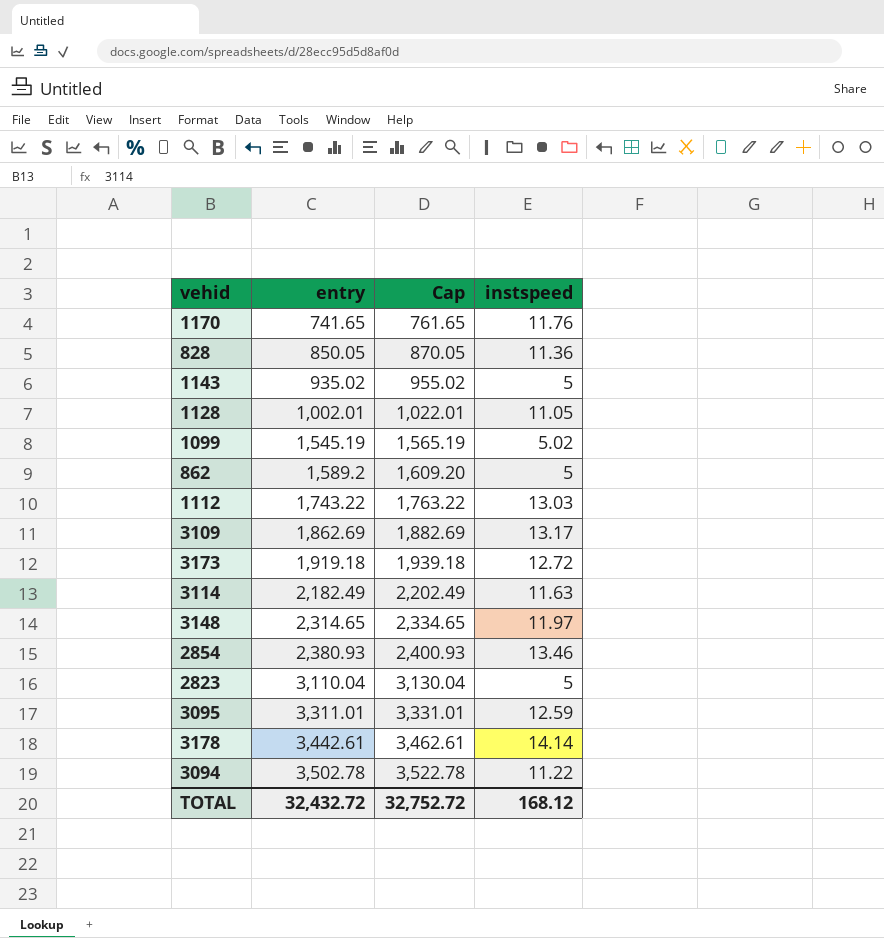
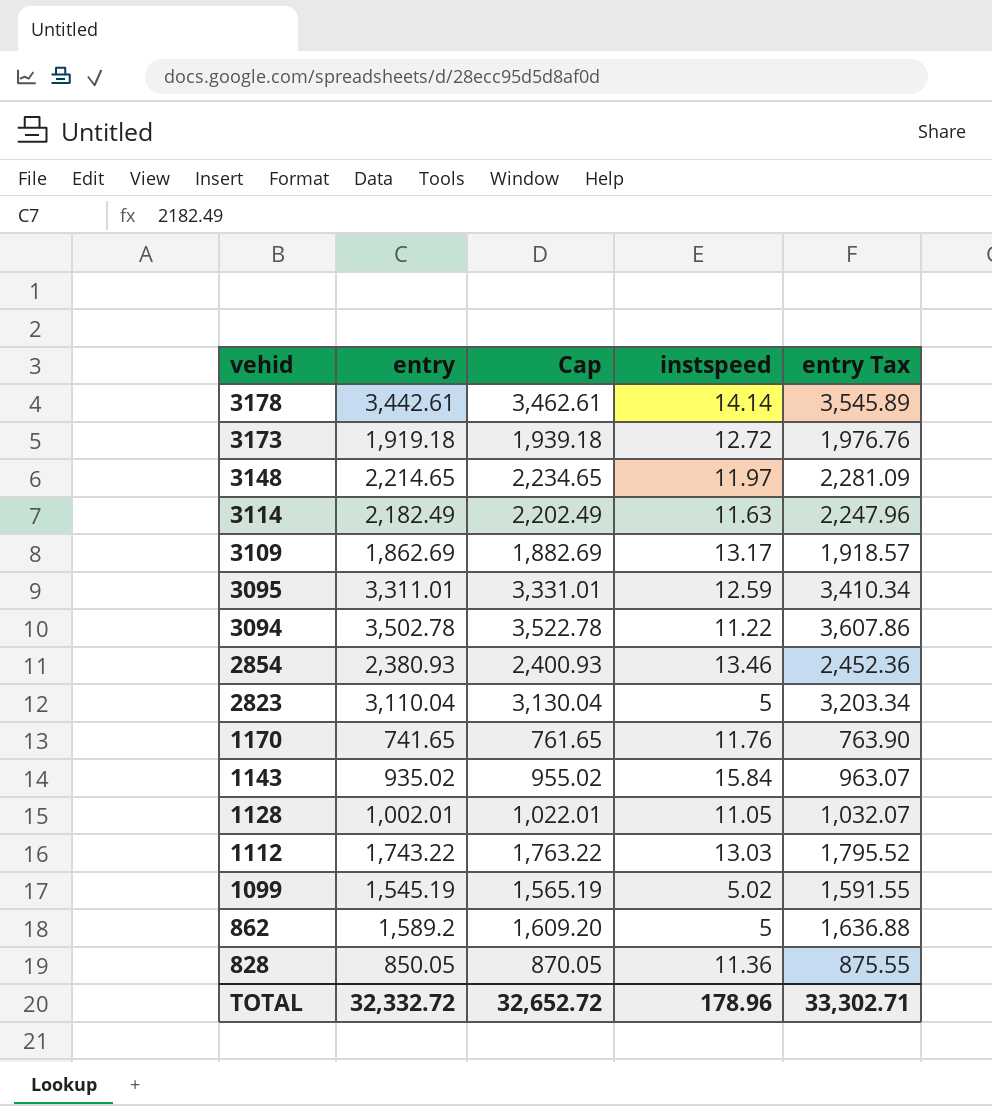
row order: entry ascending -> vehid descending
column entry Tax | formula: none -> [entry] * 1.03
3148 | entry: 2,314.65 -> 2,214.65
3148 | Cap: 2,334.65 -> 2,234.65
1143 | instspeed: 5 -> 15.84
TOTAL | entry: 32,432.72 -> 32,332.72
TOTAL | Cap: 32,752.72 -> 32,652.72
TOTAL | instspeed: 168.12 -> 178.96

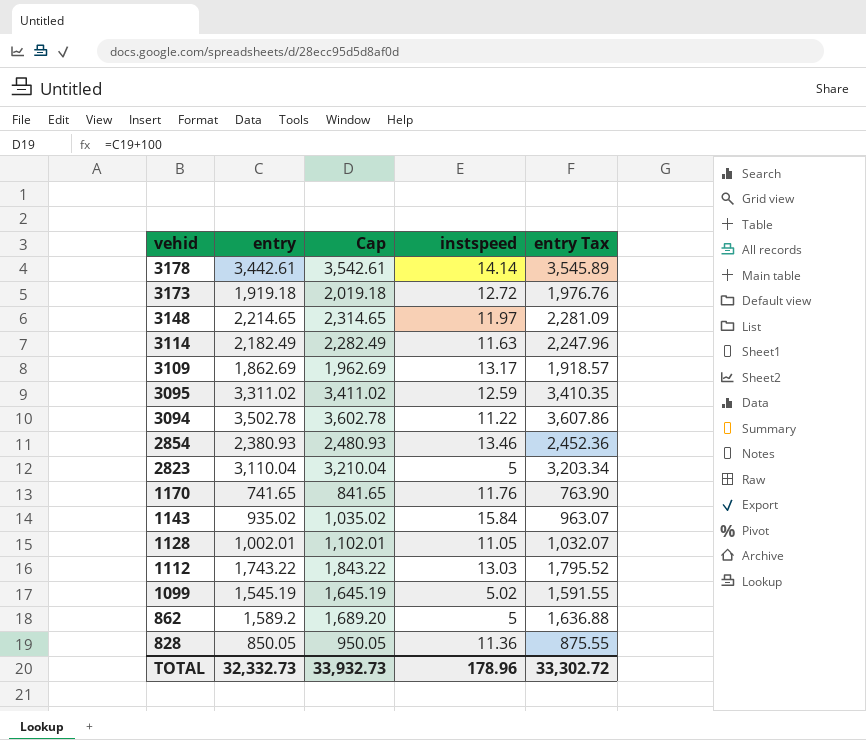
column Cap | formula: [entry] + 20 -> [entry] + 100
3095 | entry: 3,311.01 -> 3,311.02
3095 | entry Tax: 3,410.34 -> 3,410.35
TOTAL | entry: 32,332.72 -> 32,332.73
TOTAL | Cap: 32,652.72 -> 33,932.73
TOTAL | entry Tax: 33,302.71 -> 33,302.72

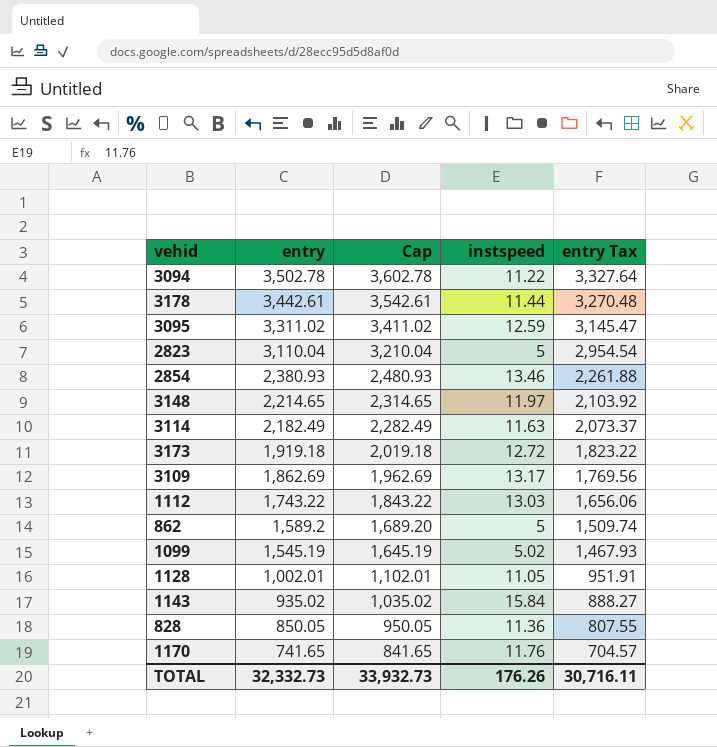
row order: vehid descending -> entry descending
column entry Tax | formula: [entry] * 1.03 -> [entry] * 0.95
3178 | instspeed: 14.14 -> 11.44
TOTAL | instspeed: 178.96 -> 176.26
TOTAL | entry Tax: 33,302.72 -> 30,716.11

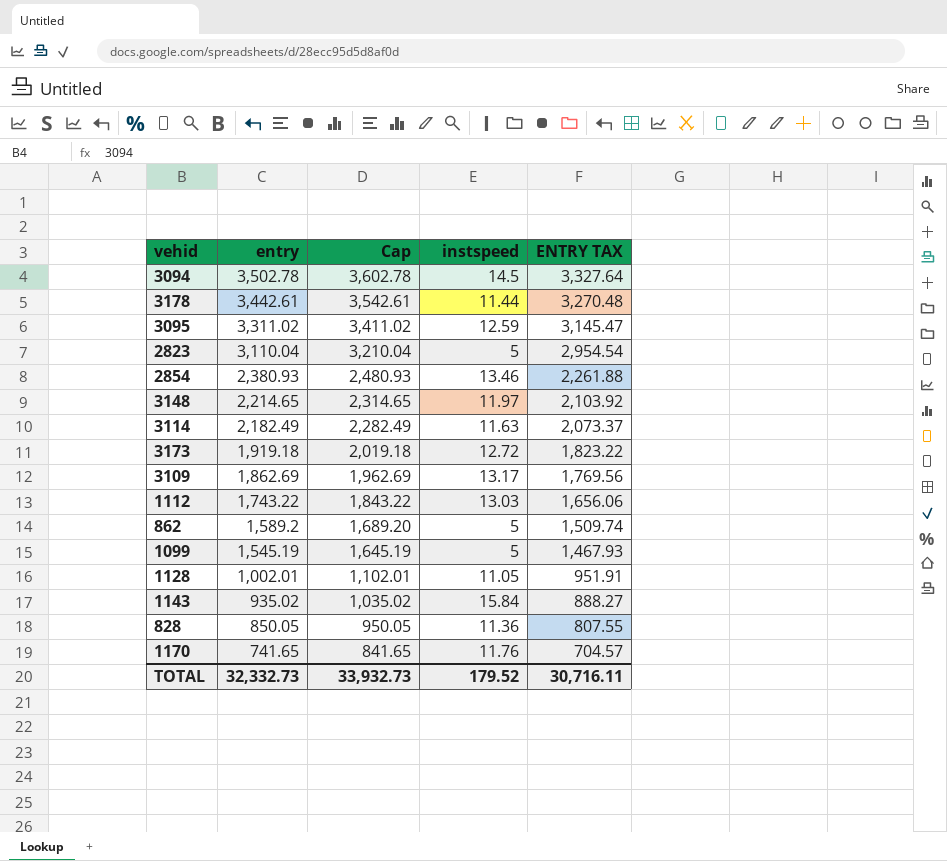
column name: entry Tax -> ENTRY TAX
3094 | instspeed: 11.22 -> 14.5
1099 | instspeed: 5.02 -> 5
TOTAL | instspeed: 176.26 -> 179.52

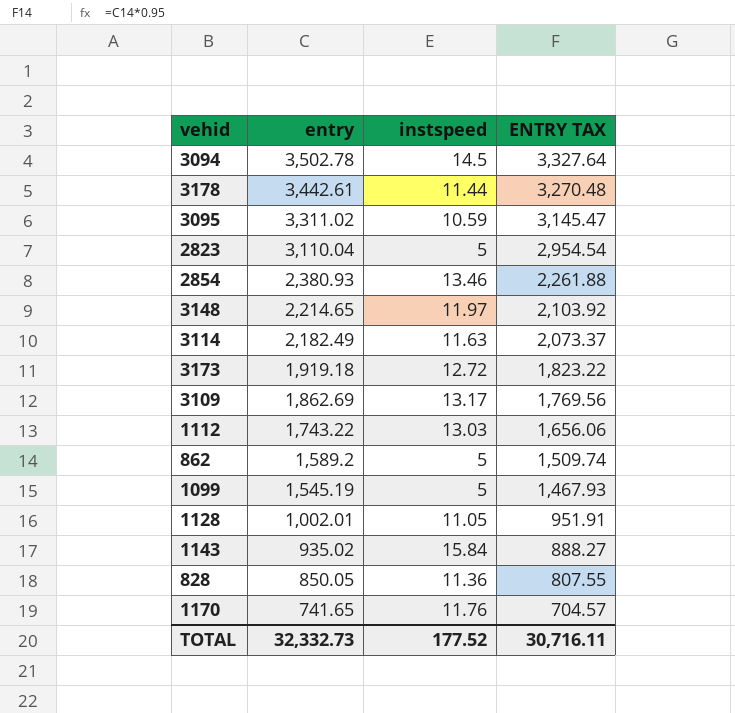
column Cap | formula: [entry] + 100 -> none
3095 | instspeed: 12.59 -> 10.59
TOTAL | instspeed: 179.52 -> 177.52

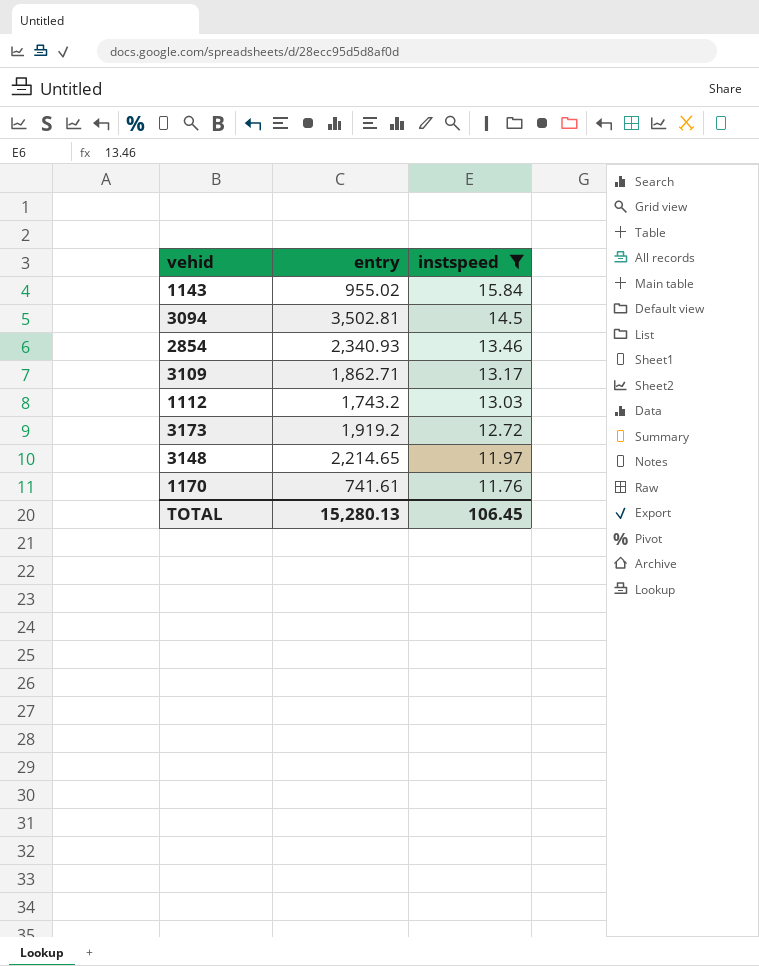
filter: none -> instspeed >= 11.76
row order: entry descending -> instspeed descending
column ENTRY TAX | formula: [entry] * 0.95 -> none
1143 | entry: 935.02 -> 955.02
3094 | entry: 3,502.78 -> 3,502.81
2854 | entry: 2,380.93 -> 2,340.93
3109 | entry: 1,862.69 -> 1,862.71
1112 | entry: 1,743.22 -> 1,743.2
3173 | entry: 1,919.18 -> 1,919.2
1170 | entry: 741.65 -> 741.61
TOTAL | entry: 32,332.73 -> 15,280.13
TOTAL | instspeed: 177.52 -> 106.45

